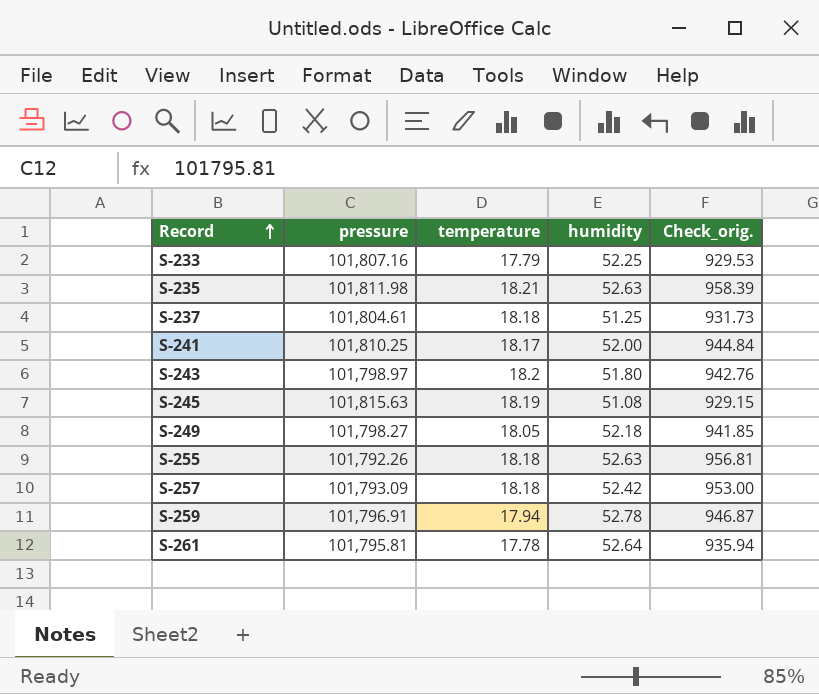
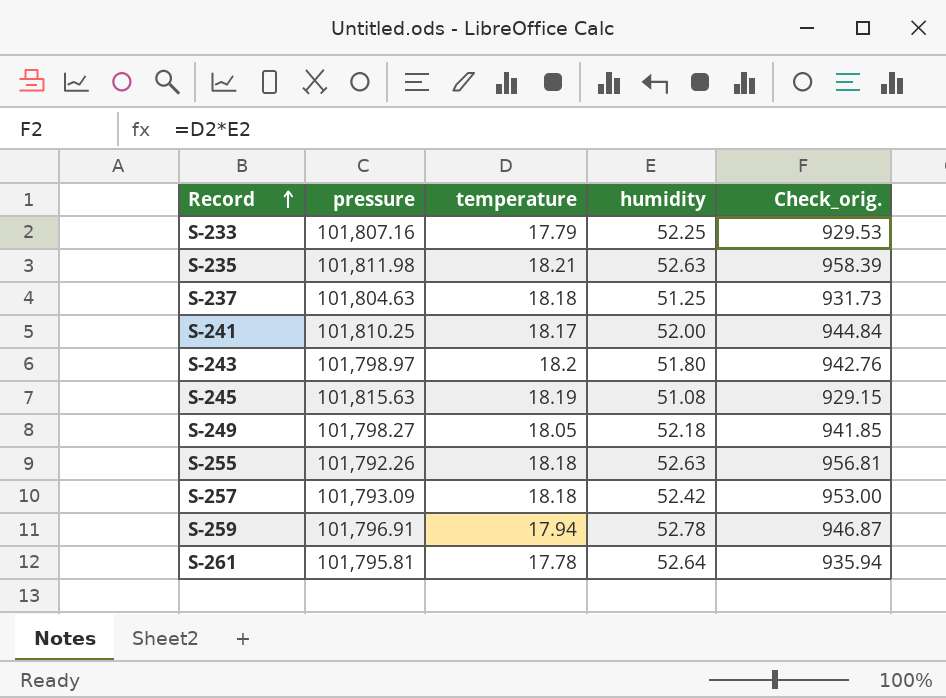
S-237 | pressure: 101,804.61 -> 101,804.63

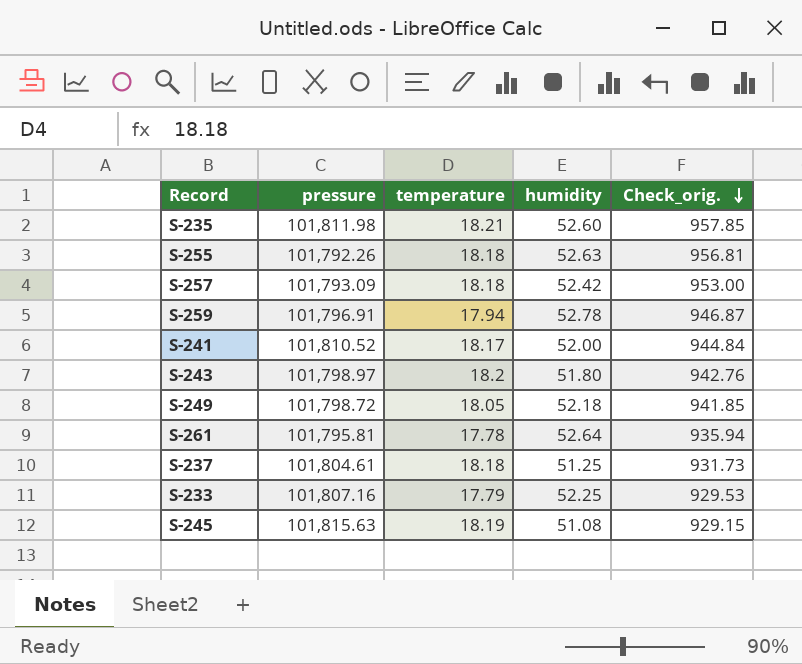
row order: Record ascending -> Check_orig. descending
S-235 | humidity: 52.63 -> 52.60
S-235 | Check_orig.: 958.39 -> 957.85
S-241 | pressure: 101,810.25 -> 101,810.52
S-249 | pressure: 101,798.27 -> 101,798.72
S-237 | pressure: 101,804.63 -> 101,804.61

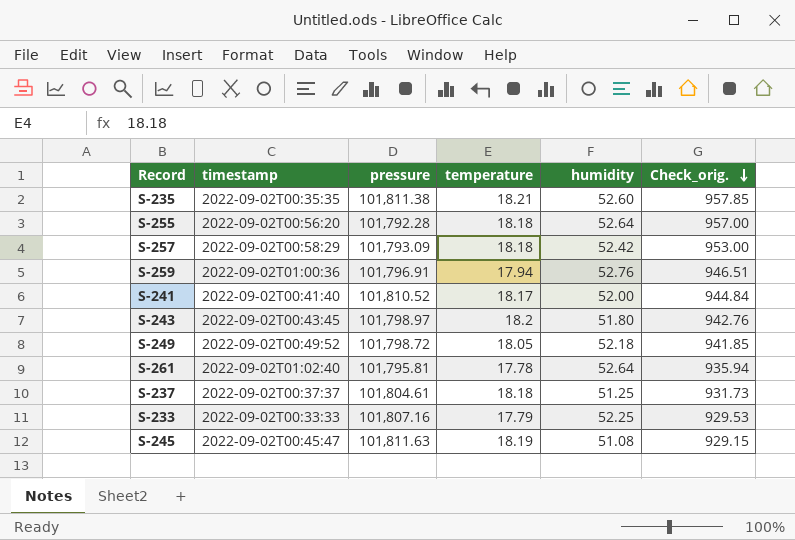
column timestamp | position: none -> 2
S-235 | pressure: 101,811.98 -> 101,811.38
S-255 | pressure: 101,792.26 -> 101,792.28
S-255 | humidity: 52.63 -> 52.64
S-255 | Check_orig.: 956.81 -> 957.00
S-259 | humidity: 52.78 -> 52.76
S-259 | Check_orig.: 946.87 -> 946.51
S-245 | pressure: 101,815.63 -> 101,811.63

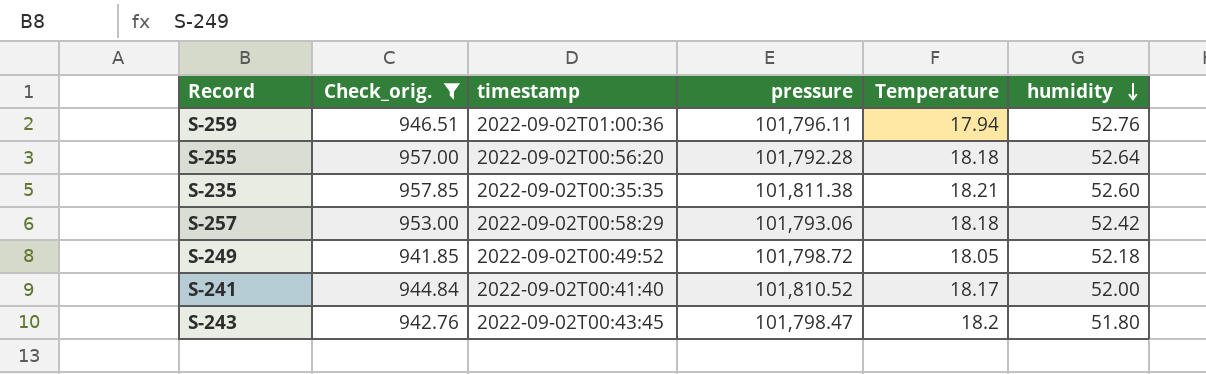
filter: none -> Check_orig. >= 941.85
row order: Check_orig. descending -> humidity descending
column Check_orig. | position: 6 -> 2
column name: temperature -> Temperature
S-259 | pressure: 101,796.91 -> 101,796.11
S-257 | pressure: 101,793.09 -> 101,793.06
S-243 | pressure: 101,798.97 -> 101,798.47

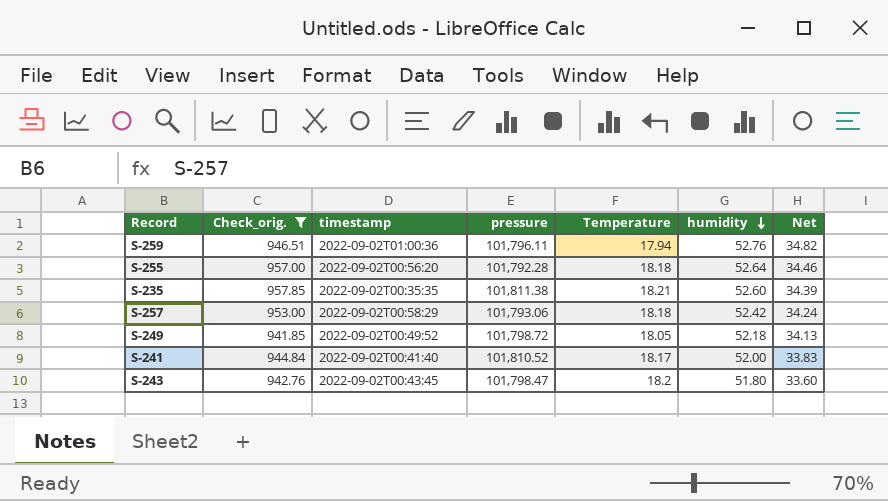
column Net | formula: none -> [humidity] - [Temperature]

